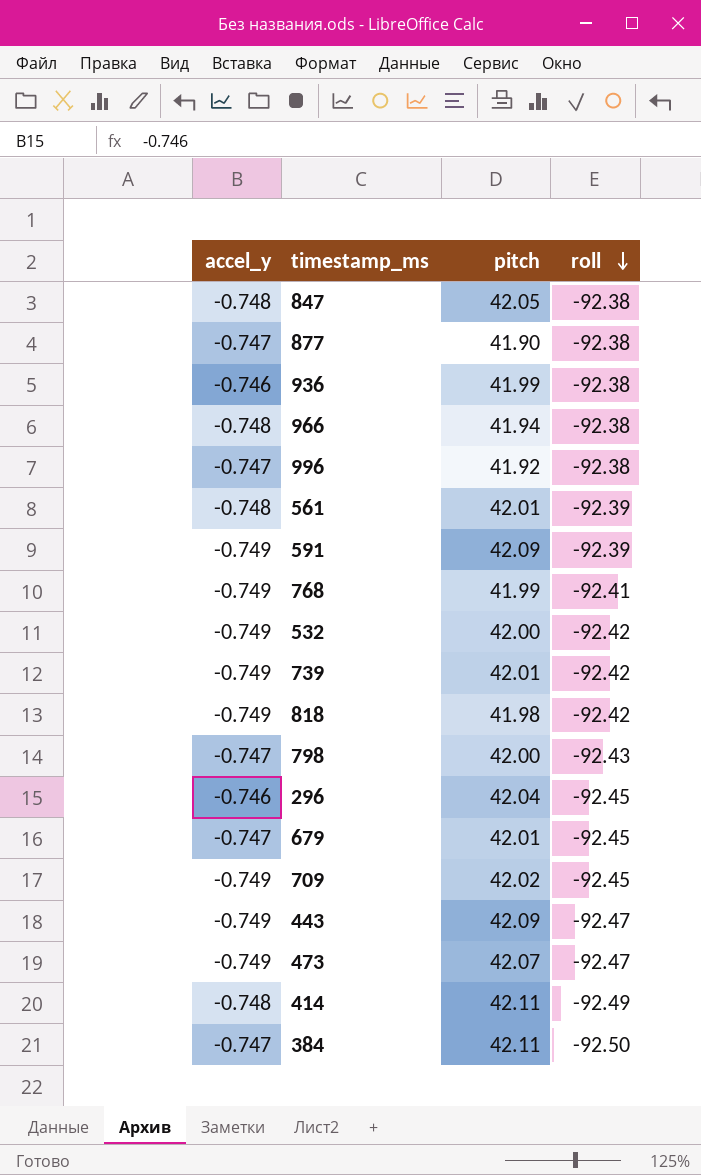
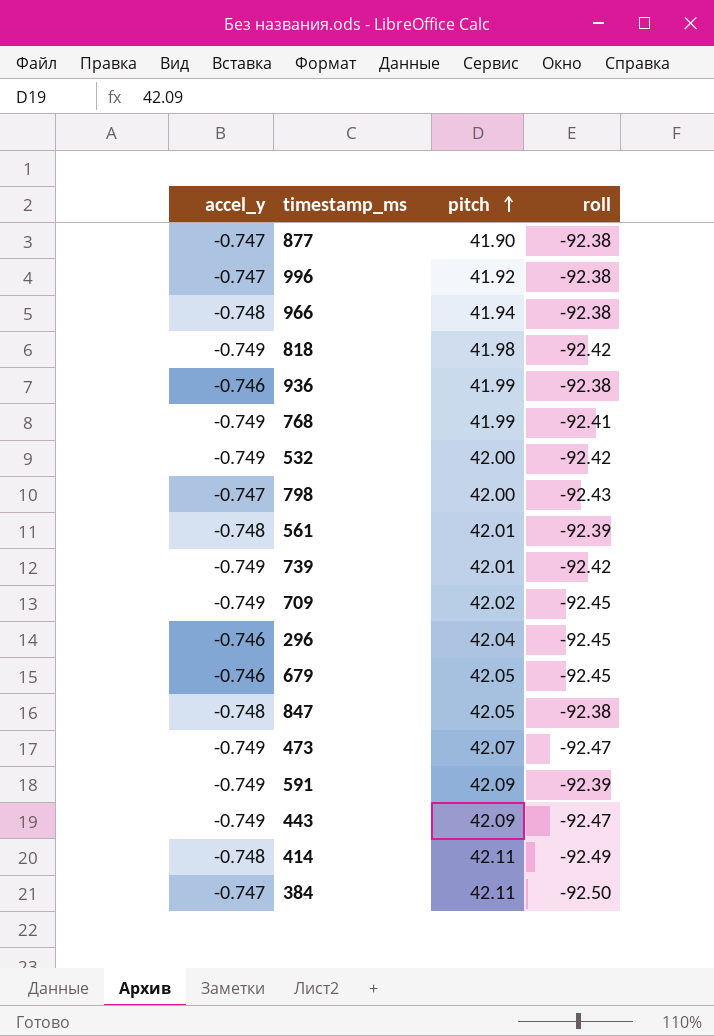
row order: roll descending -> pitch ascending
679 | accel_y: -0.747 -> -0.746
679 | pitch: 42.01 -> 42.05

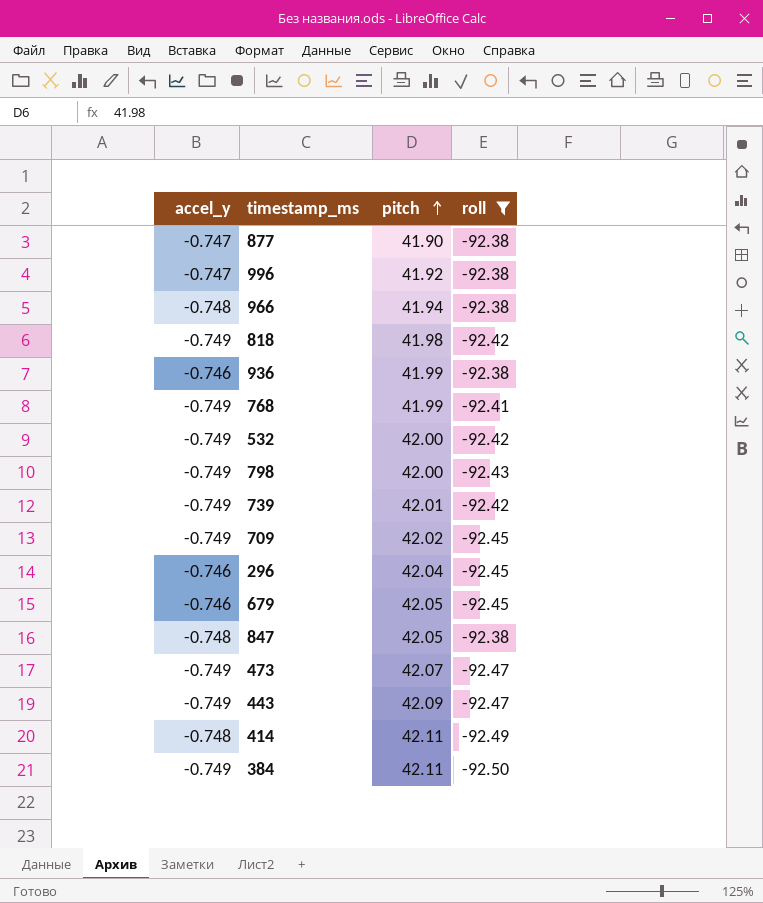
filter: none -> roll != -92.39
798 | accel_y: -0.747 -> -0.749
384 | accel_y: -0.747 -> -0.749

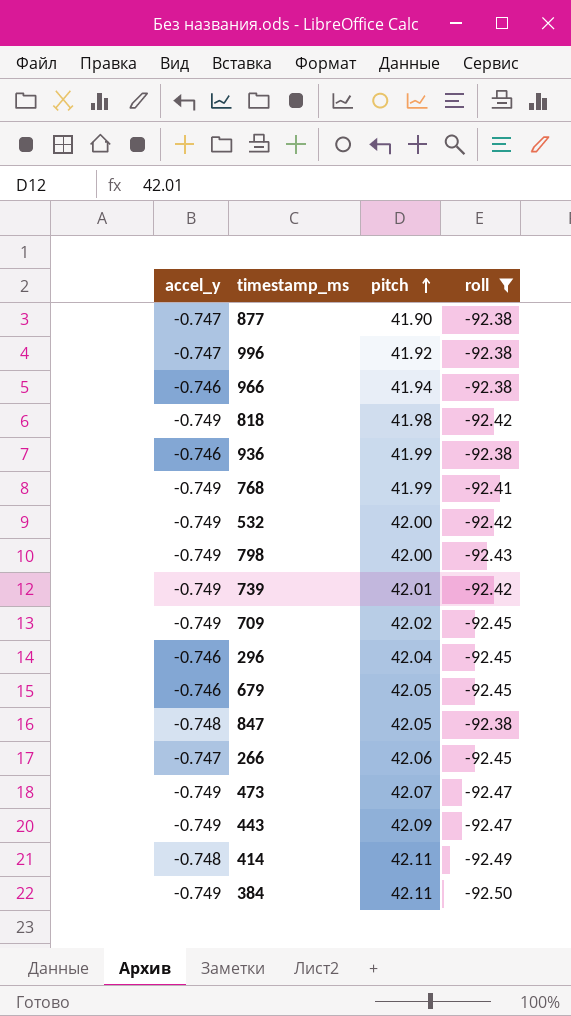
966 | accel_y: -0.748 -> -0.746
row 266: none -> -0.747 | 42.06 | -92.45

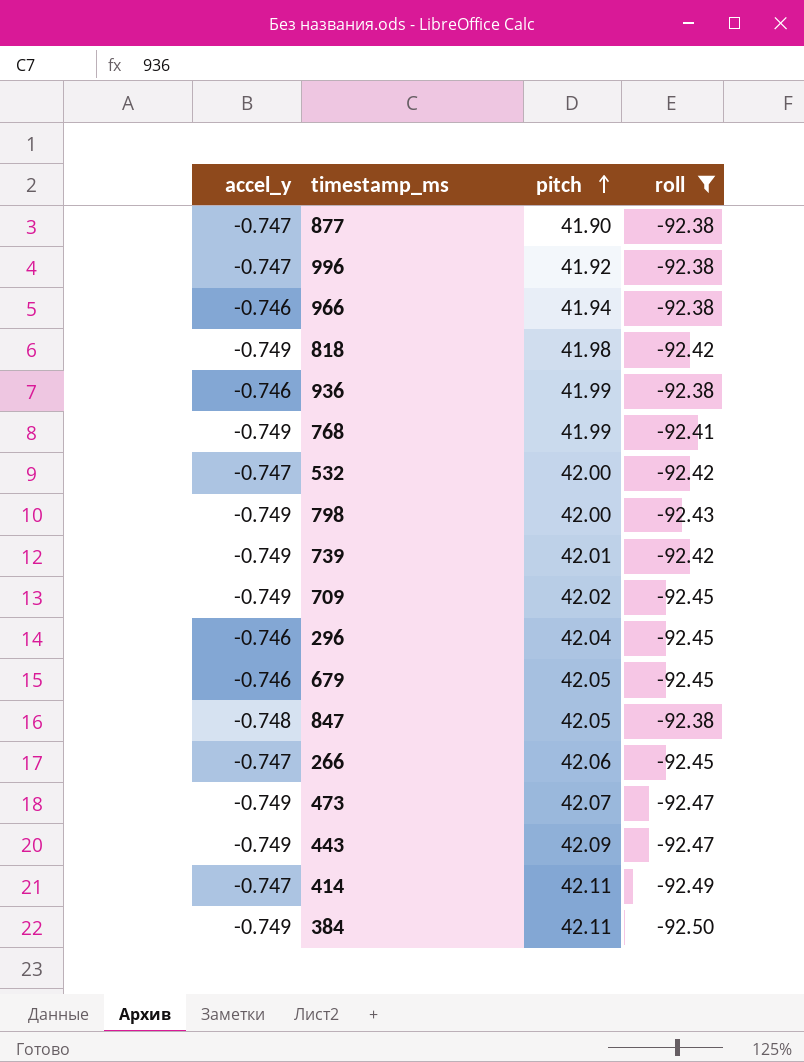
532 | accel_y: -0.749 -> -0.747
414 | accel_y: -0.748 -> -0.747

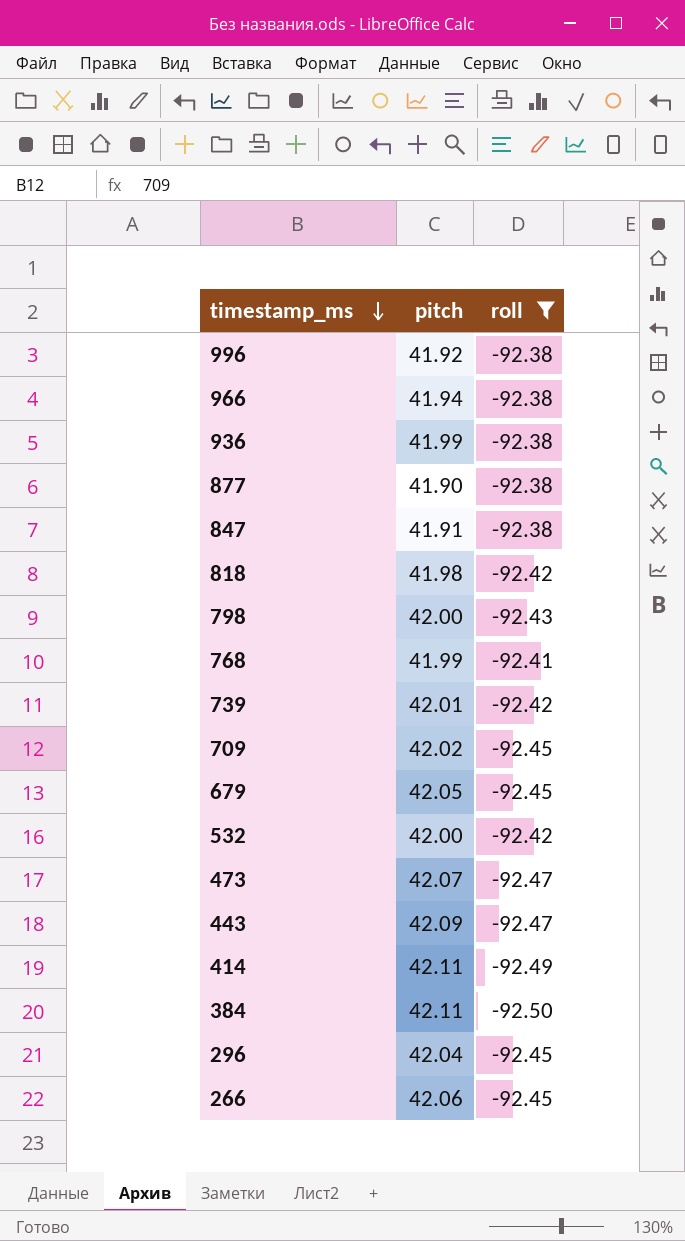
row order: pitch ascending -> timestamp_ms descending
column accel_y | position: 1 -> none
847 | pitch: 42.05 -> 41.91

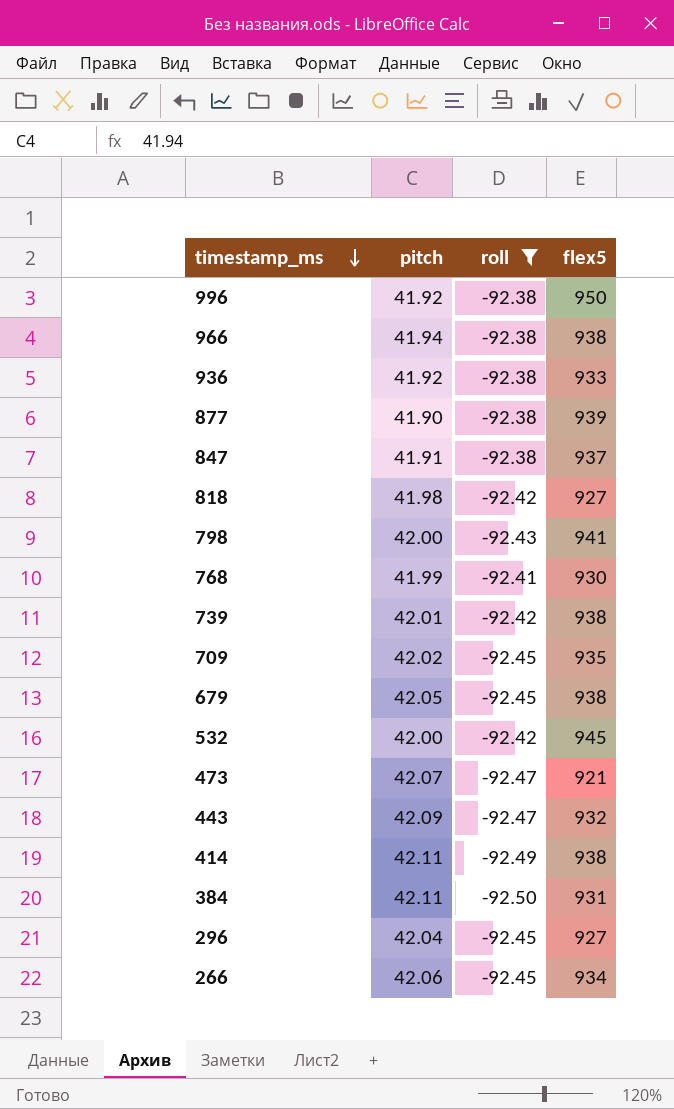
column flex5 | position: none -> 4
936 | pitch: 41.99 -> 41.92

